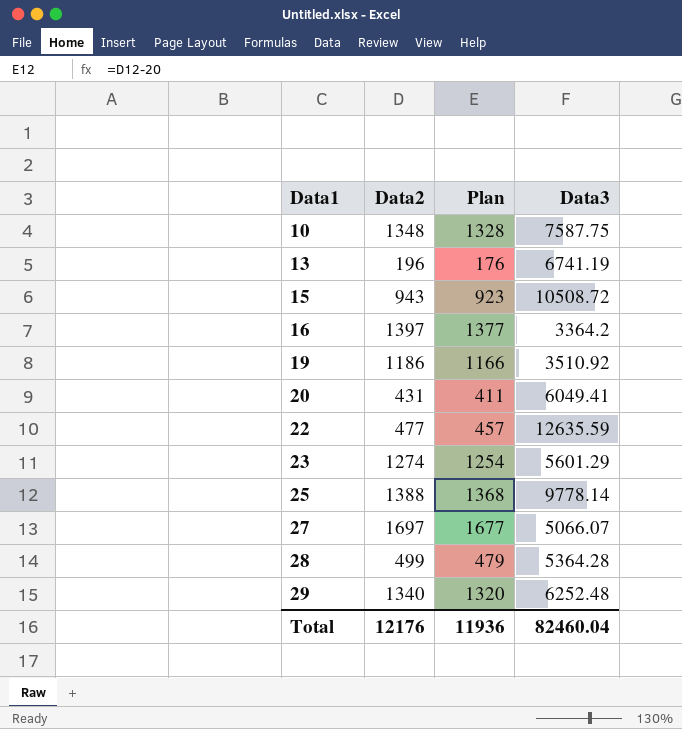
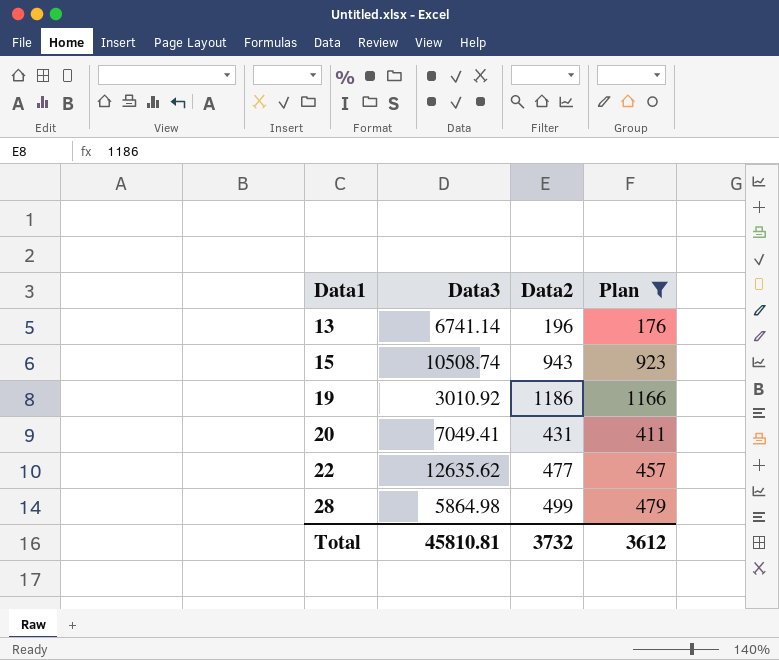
filter: none -> Plan <= 1166
column Data3 | position: 4 -> 2
13 | Data3: 6741.19 -> 6741.14
15 | Data3: 10508.72 -> 10508.74
19 | Data3: 3510.92 -> 3010.92
20 | Data3: 6049.41 -> 7049.41
22 | Data3: 12635.59 -> 12635.62
28 | Data3: 5364.28 -> 5864.98
Total | Data3: 82460.04 -> 45810.81
Total | Data2: 12176 -> 3732
Total | Plan: 11936 -> 3612

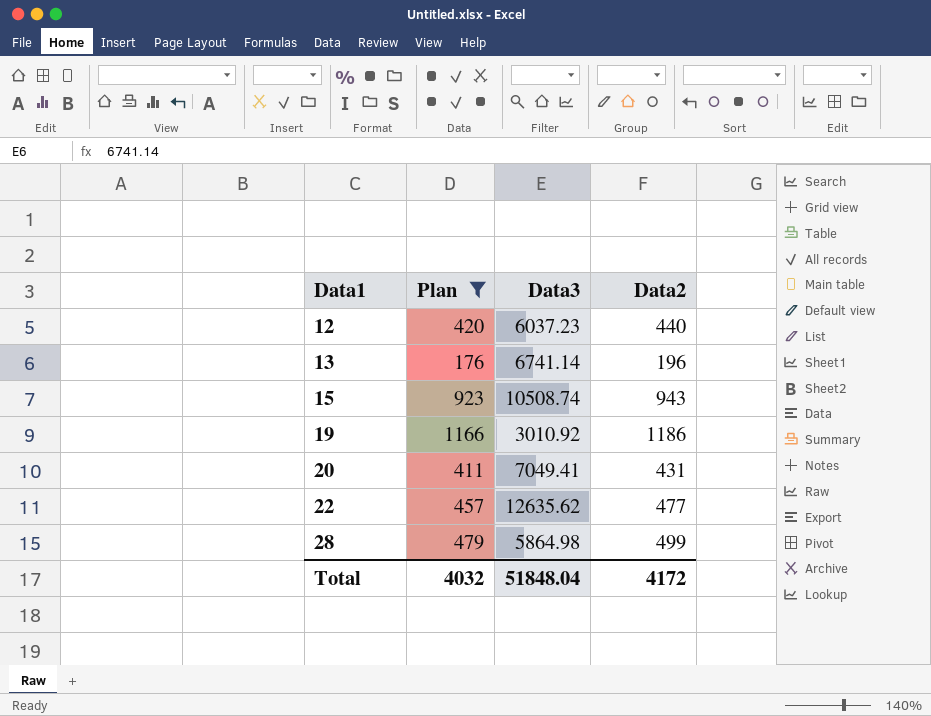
column Plan | position: 4 -> 2
row 12: none -> 420 | 6037.23 | 440
Total | Plan: 3612 -> 4032
Total | Data3: 45810.81 -> 51848.04
Total | Data2: 3732 -> 4172

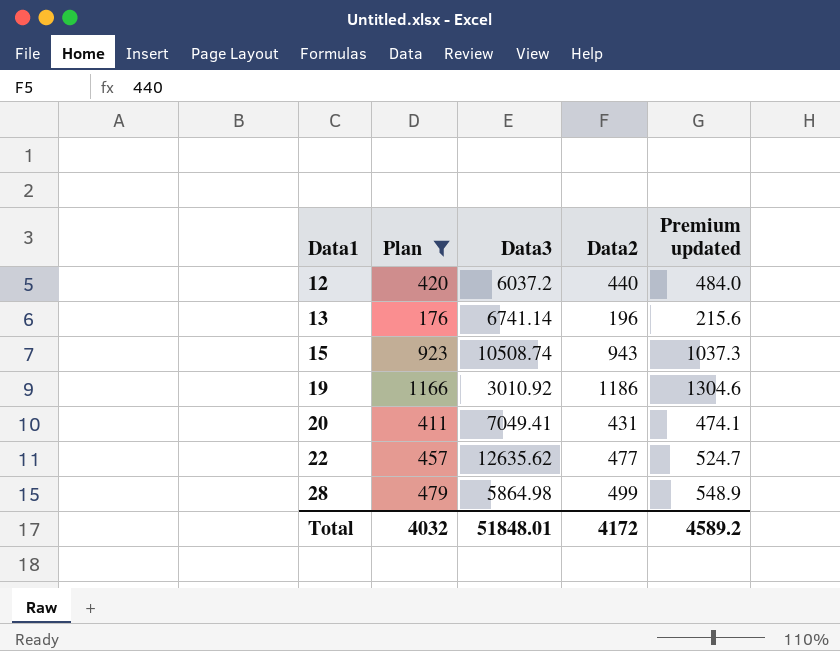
column Premium updated | formula: none -> [Data2] * 1.1
12 | Data3: 6037.23 -> 6037.2
Total | Data3: 51848.04 -> 51848.01

